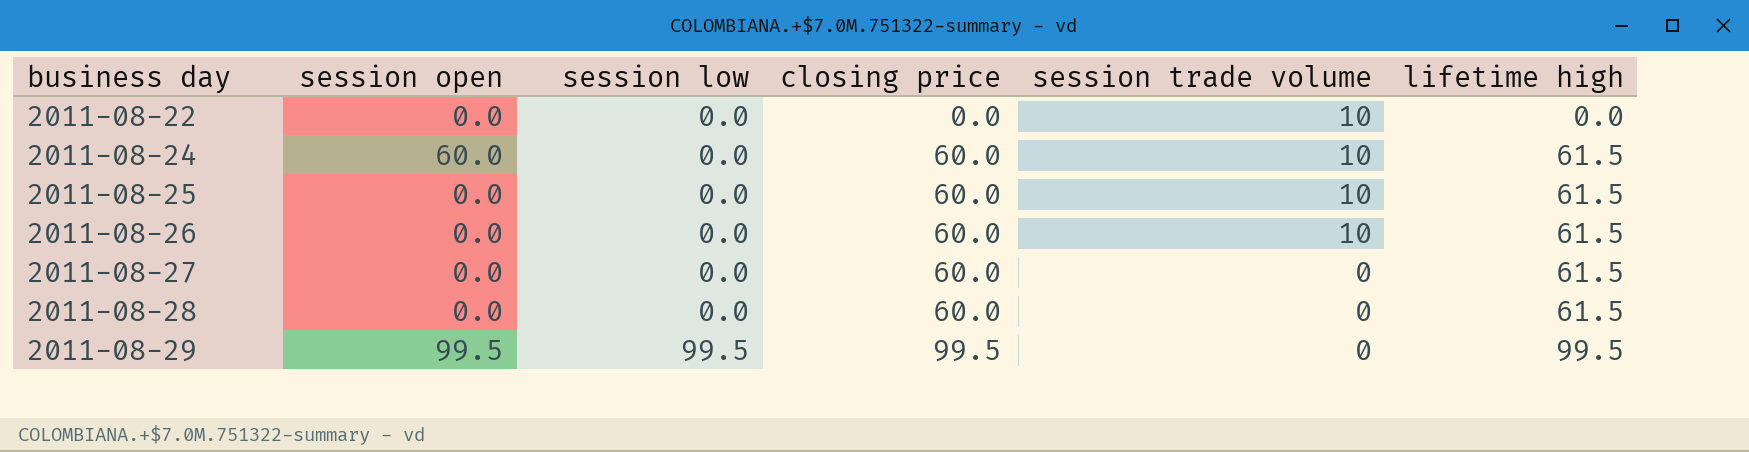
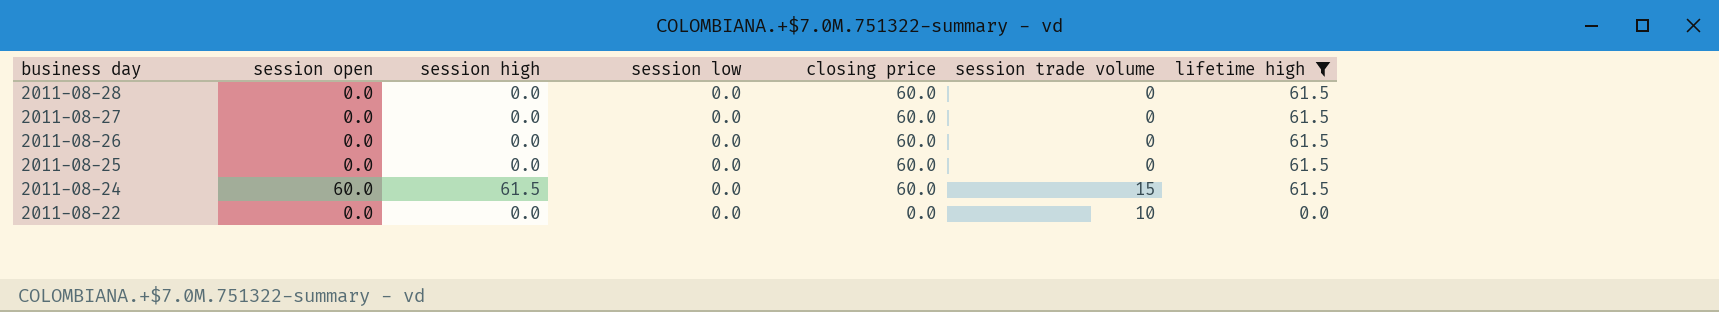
filter: none -> lifetime high != 99.5
row order: business day ascending -> business day descending
column session high | position: none -> 3
2011-08-26 | session trade volume: 10 -> 0
2011-08-25 | session trade volume: 10 -> 0
2011-08-24 | session trade volume: 10 -> 15

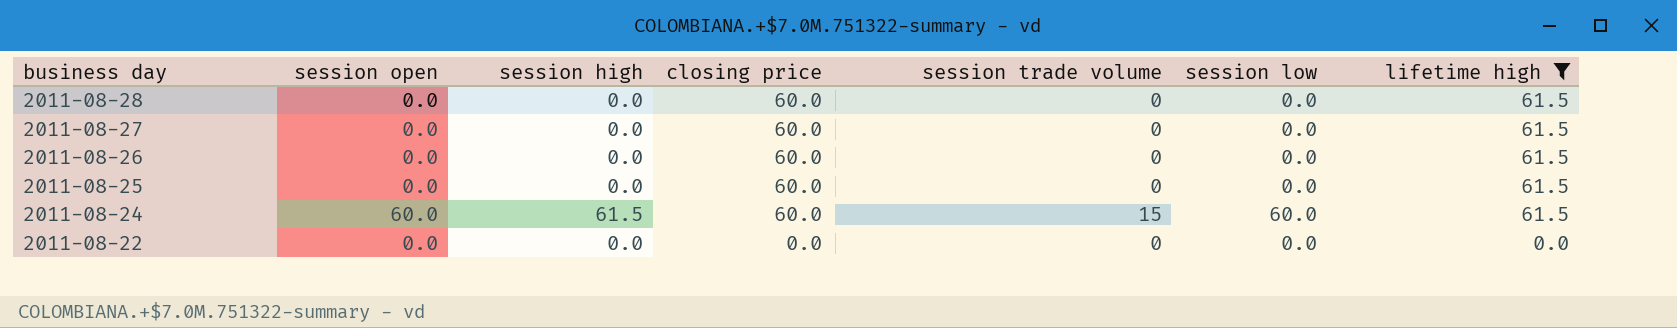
column session low | position: 4 -> 6
2011-08-24 | session low: 0.0 -> 60.0
2011-08-22 | session trade volume: 10 -> 0

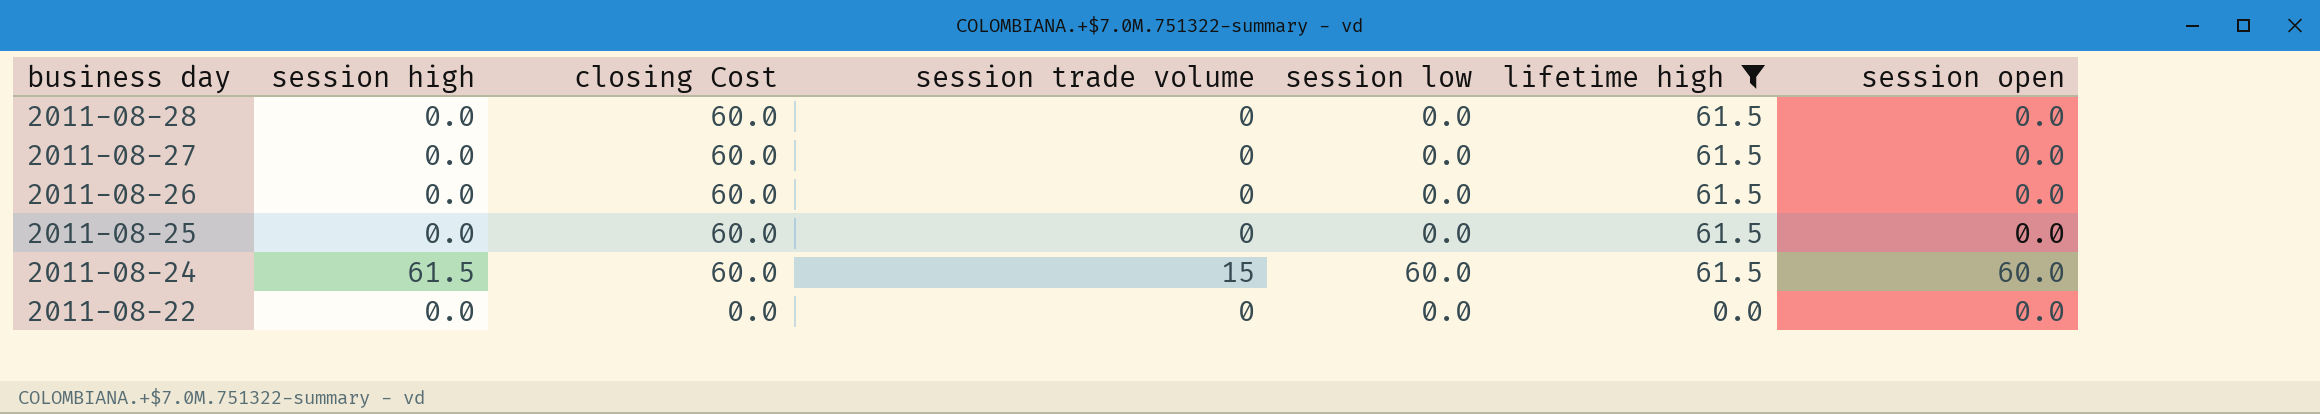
column name: closing price -> closing Cost
column session open | position: 2 -> 7

